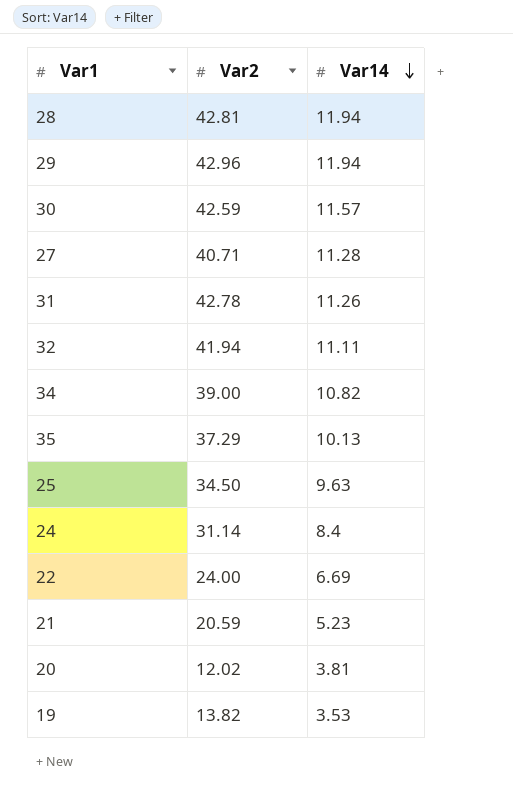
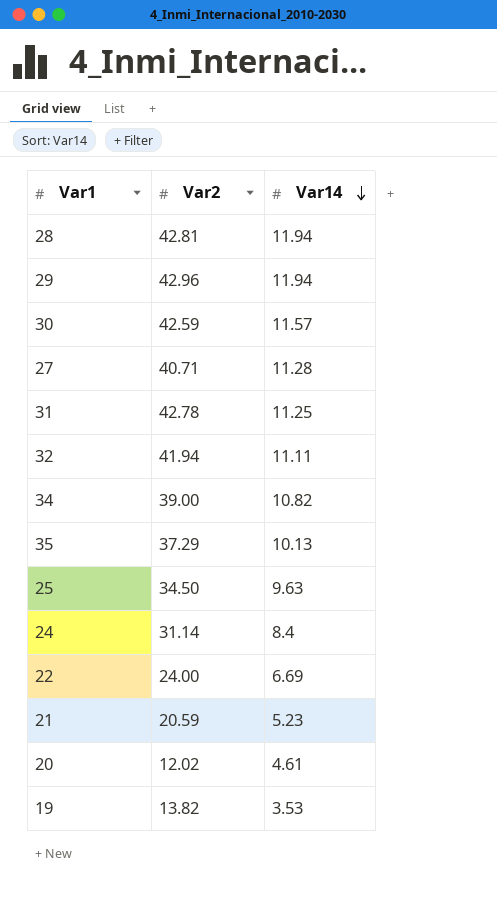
31 | Var14: 11.26 -> 11.25
20 | Var14: 3.81 -> 4.61

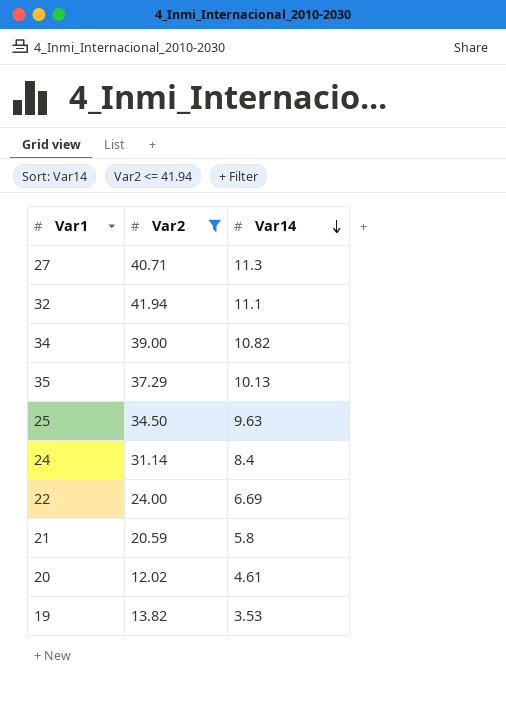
filter: none -> Var2 <= 41.94
27 | Var14: 11.28 -> 11.3
32 | Var14: 11.11 -> 11.1
21 | Var14: 5.23 -> 5.8

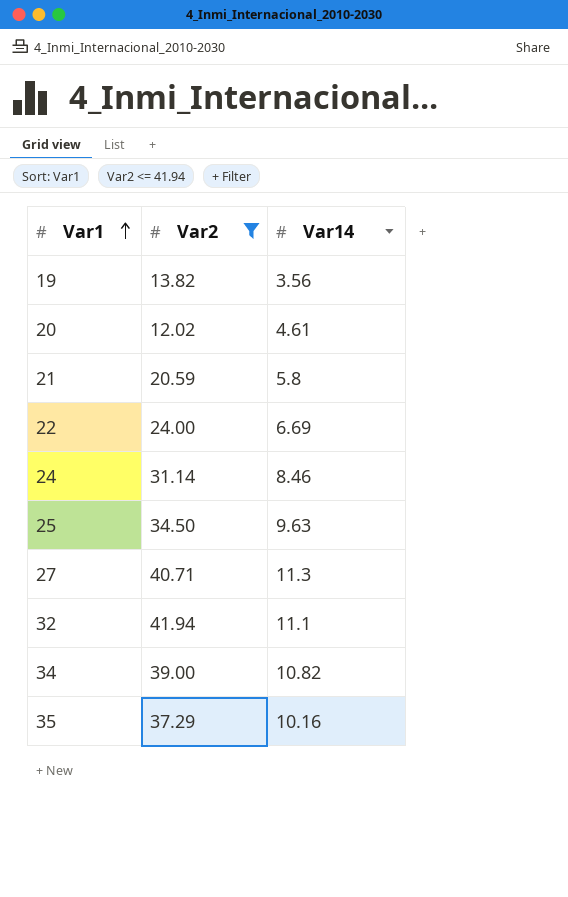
row order: Var14 descending -> Var1 ascending
19 | Var14: 3.53 -> 3.56
24 | Var14: 8.4 -> 8.46
35 | Var14: 10.13 -> 10.16

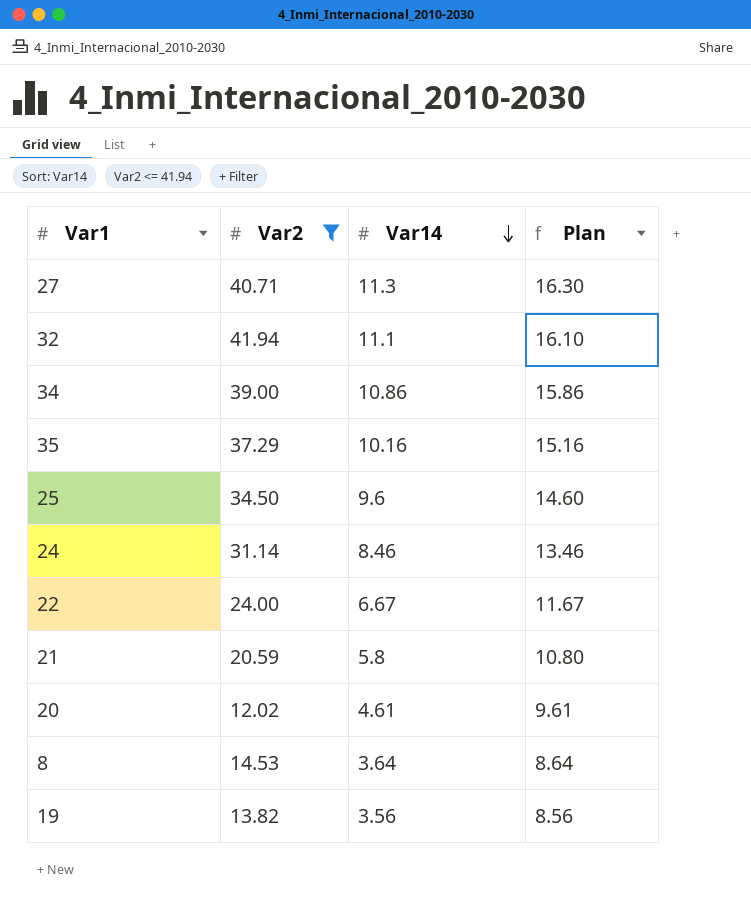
row order: Var1 ascending -> Var14 descending
column Plan | formula: none -> [Var14] + 5
34 | Var14: 10.82 -> 10.86
25 | Var14: 9.63 -> 9.6
22 | Var14: 6.69 -> 6.67
row 8: none -> 14.53 | 3.64 | 8.64

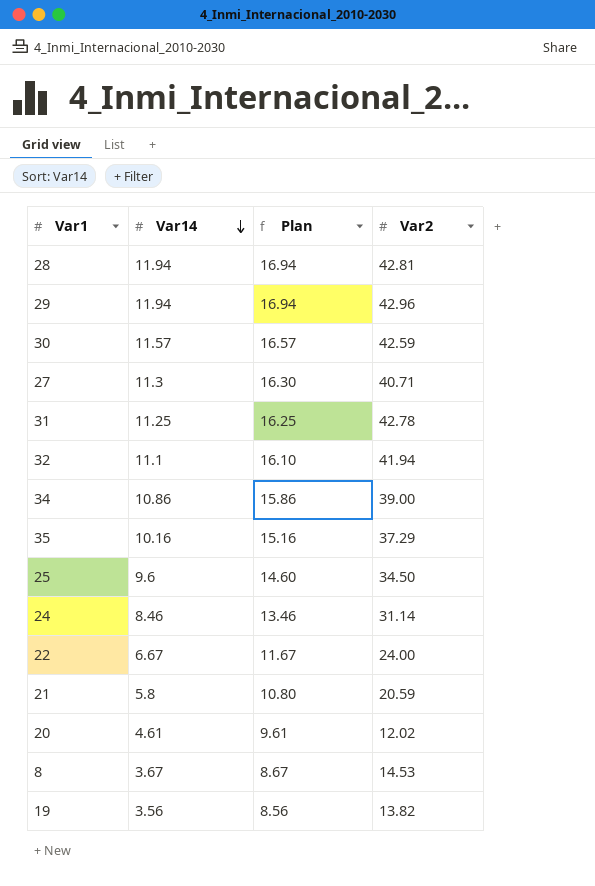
filter: Var2 <= 41.94 -> none
column Var2 | position: 2 -> 4
8 | Var14: 3.64 -> 3.67
8 | Plan: 8.64 -> 8.67

